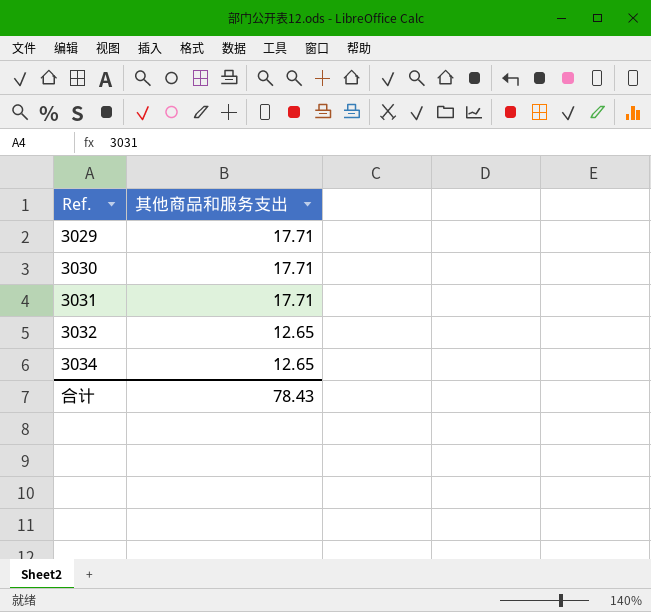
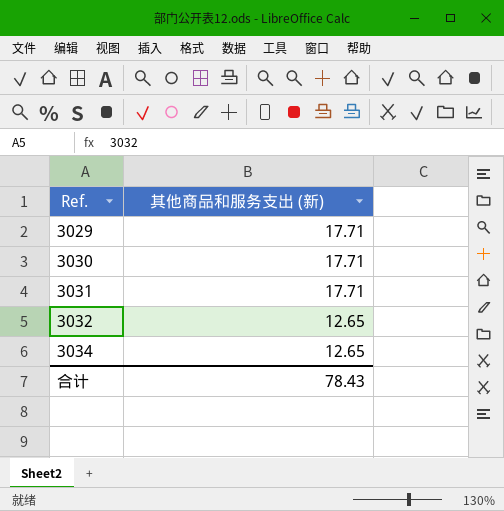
column name: 其他商品和服务支出 -> 其他商品和服务支出 (新)

